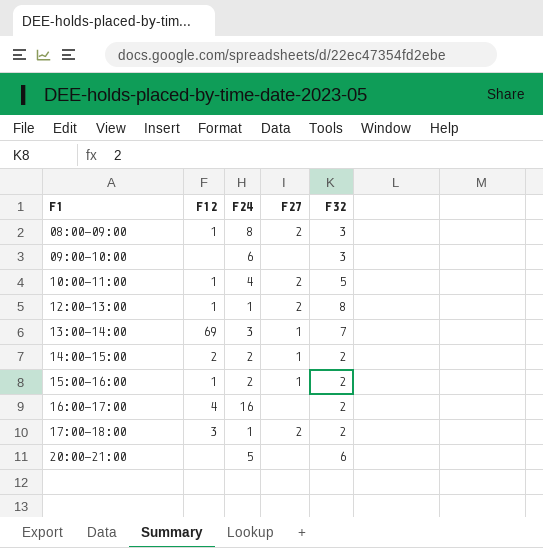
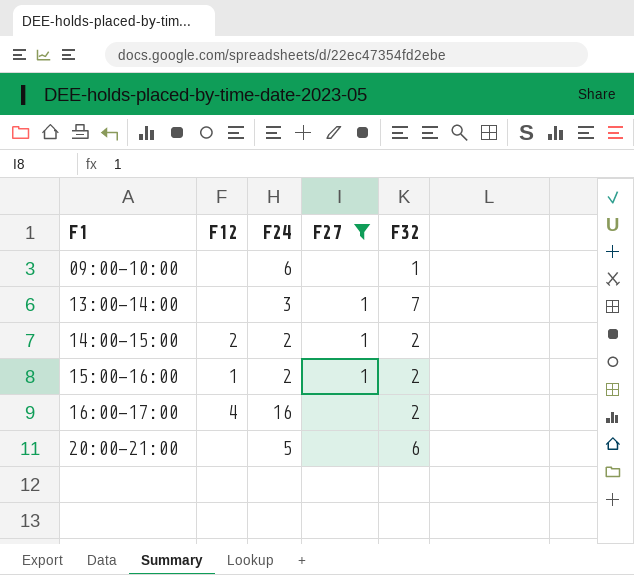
filter: none -> F27 != 2
09:00-10:00 | F32: 3 -> 1
13:00-14:00 | F12: 69 -> none

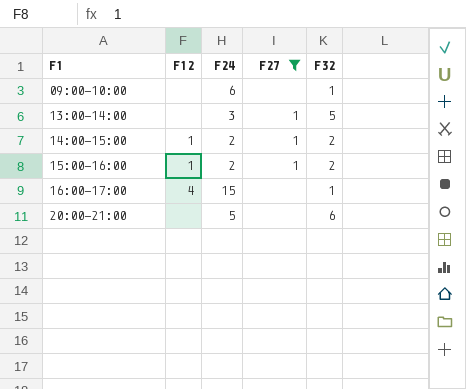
13:00-14:00 | F32: 7 -> 5
14:00-15:00 | F12: 2 -> 1
16:00-17:00 | F24: 16 -> 15
16:00-17:00 | F32: 2 -> 1

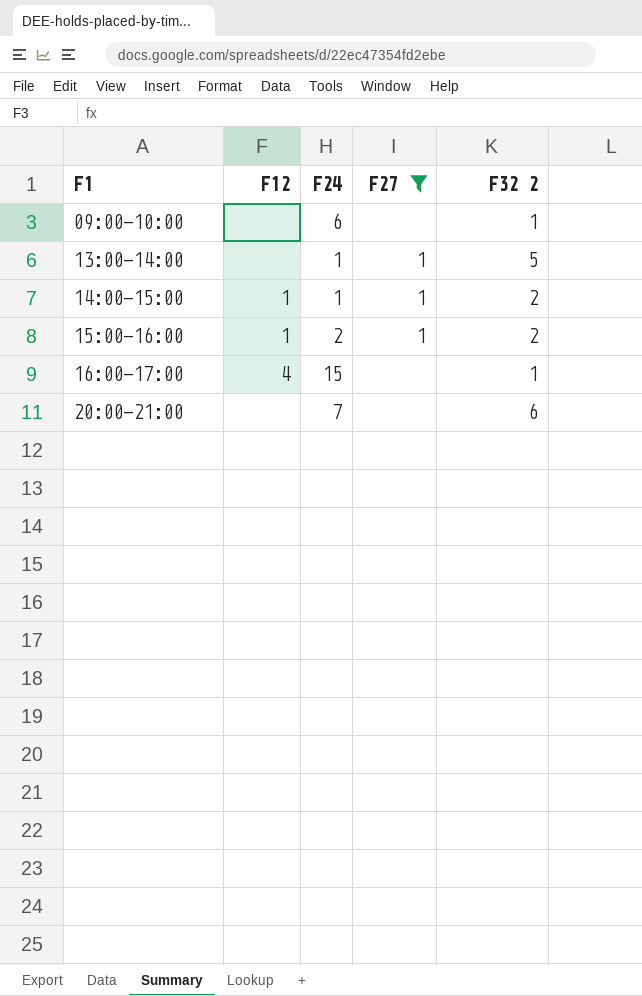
column name: F32 -> F32 2
13:00-14:00 | F24: 3 -> 1
14:00-15:00 | F24: 2 -> 1
20:00-21:00 | F24: 5 -> 7

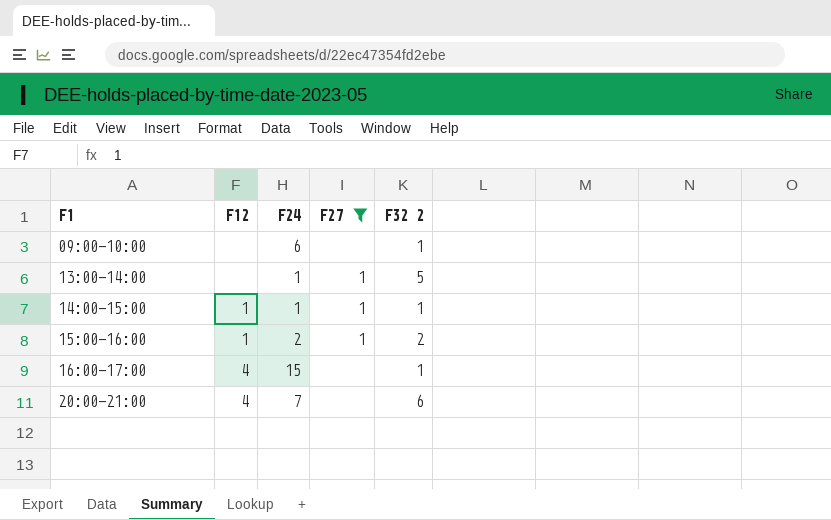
14:00-15:00 | F32 2: 2 -> 1
20:00-21:00 | F12: none -> 4

